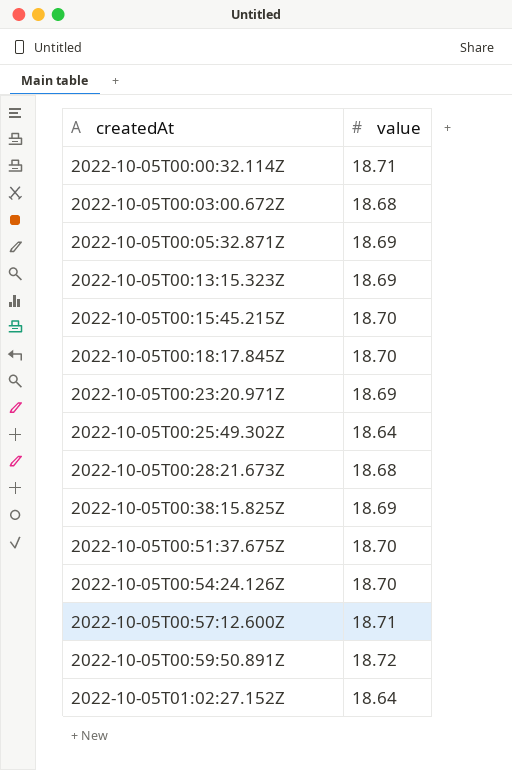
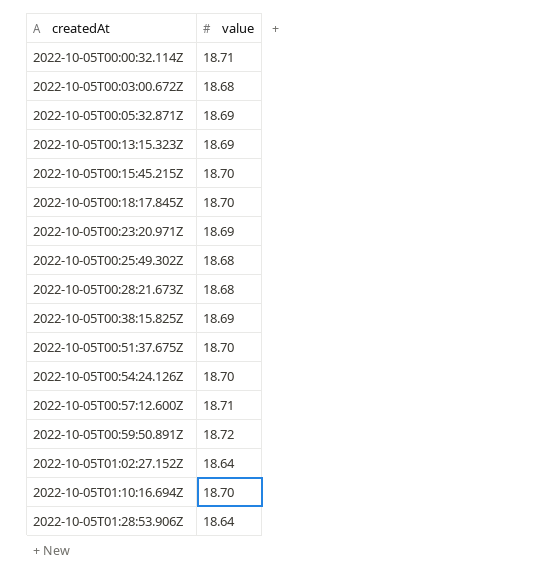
2022-10-05T00:25:49.302Z | value: 18.64 -> 18.68
row 2022-10-05T01:10:16.694Z: none -> 18.70
row 2022-10-05T01:28:53.906Z: none -> 18.64

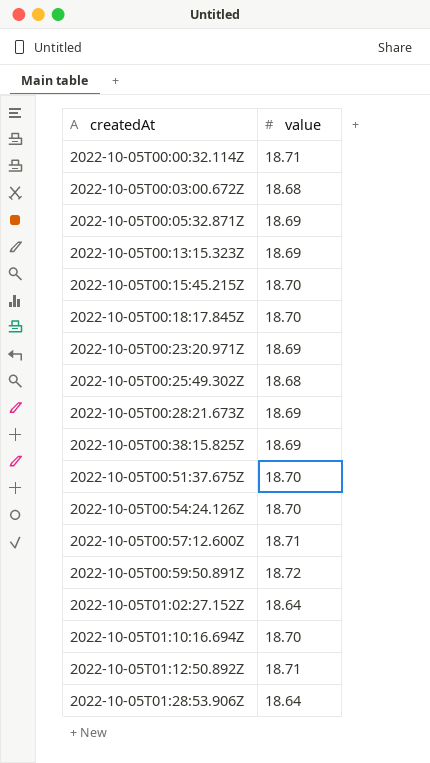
2022-10-05T00:28:21.673Z | value: 18.68 -> 18.69
row 2022-10-05T01:12:50.892Z: none -> 18.71

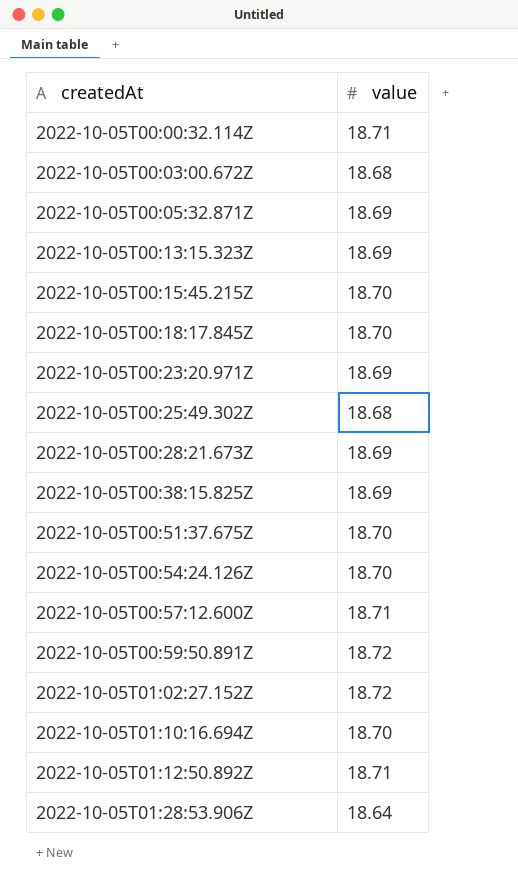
2022-10-05T01:02:27.152Z | value: 18.64 -> 18.72

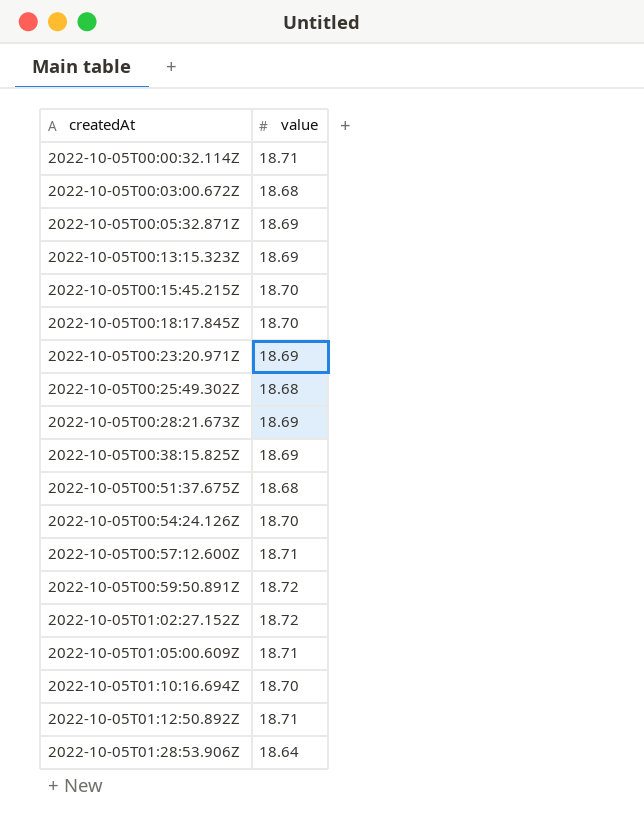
2022-10-05T00:51:37.675Z | value: 18.70 -> 18.68
row 2022-10-05T01:05:00.609Z: none -> 18.71

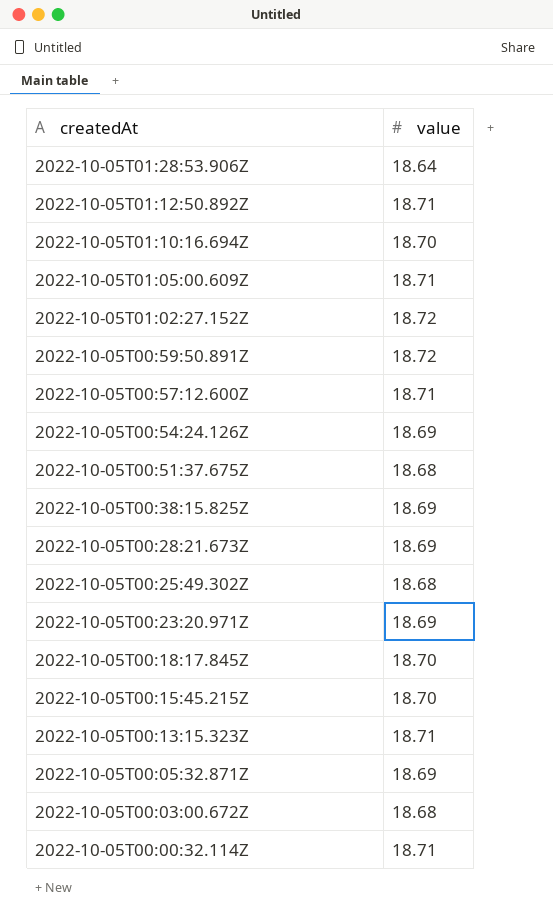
row order: createdAt ascending -> createdAt descending
2022-10-05T00:54:24.126Z | value: 18.70 -> 18.69
2022-10-05T00:13:15.323Z | value: 18.69 -> 18.71

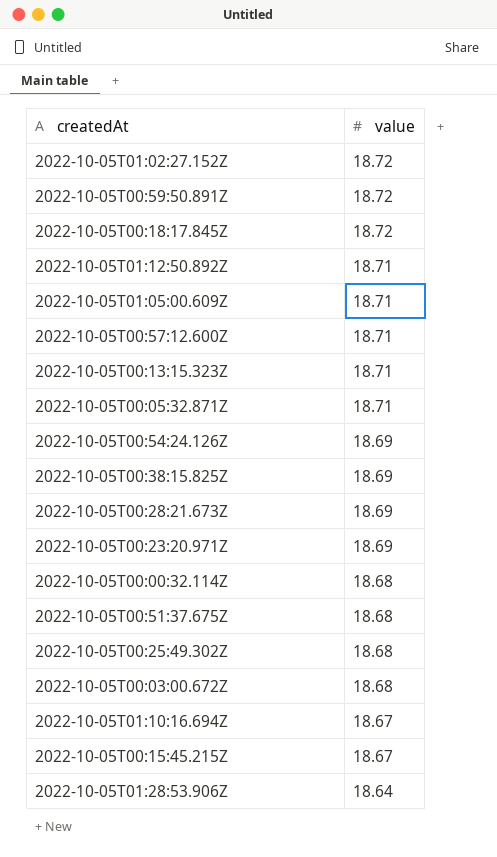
row order: createdAt descending -> value descending
2022-10-05T00:18:17.845Z | value: 18.70 -> 18.72
2022-10-05T00:05:32.871Z | value: 18.69 -> 18.71
2022-10-05T00:00:32.114Z | value: 18.71 -> 18.68
2022-10-05T01:10:16.694Z | value: 18.70 -> 18.67
2022-10-05T00:15:45.215Z | value: 18.70 -> 18.67

